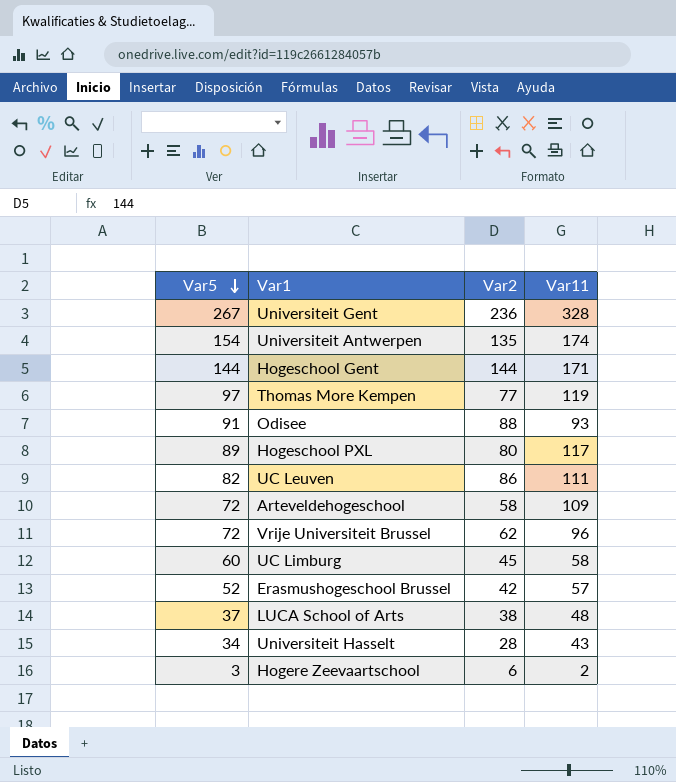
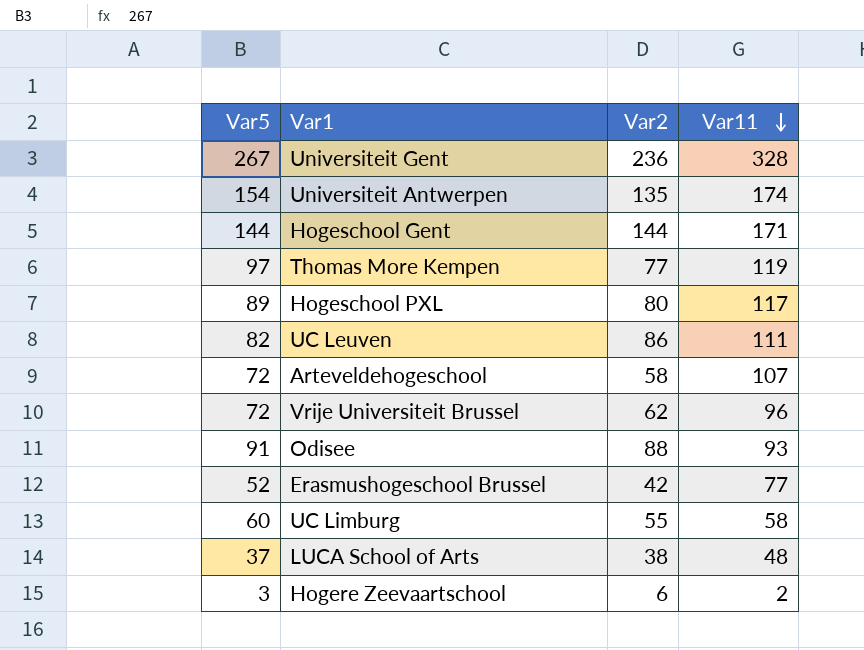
row order: Var5 descending -> Var11 descending
row Universiteit Hasselt: 34 | 28 | 43 -> none
Arteveldehogeschool | Var11: 109 -> 107
Erasmushogeschool Brussel | Var11: 57 -> 77
UC Limburg | Var2: 45 -> 55

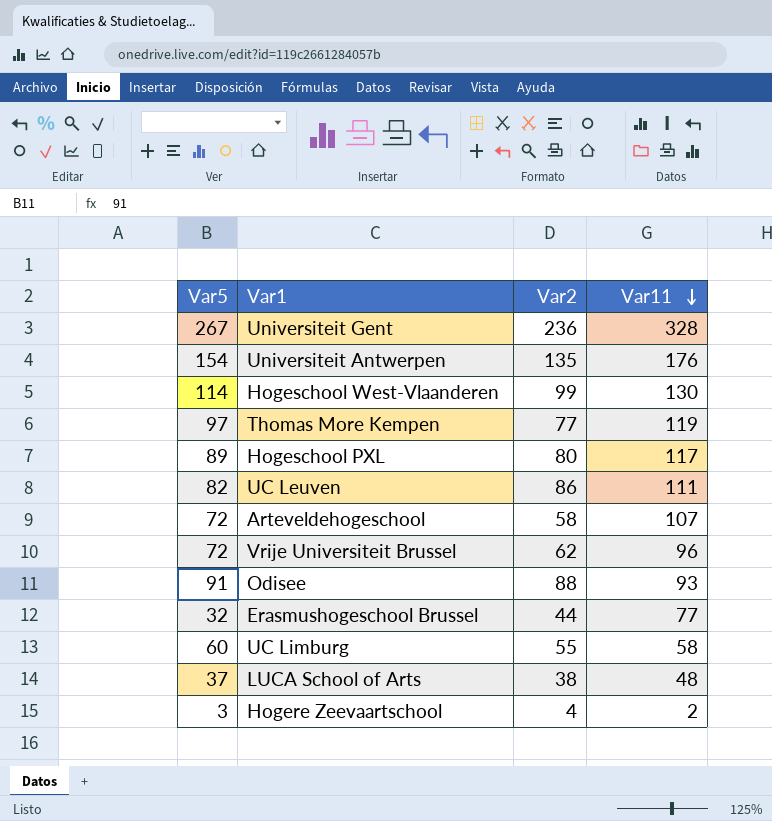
row Hogeschool Gent: 144 | 144 | 171 -> none
Universiteit Antwerpen | Var11: 174 -> 176
row Hogeschool West-Vlaanderen: none -> 114 | 99 | 130
Erasmushogeschool Brussel | Var5: 52 -> 32
Erasmushogeschool Brussel | Var2: 42 -> 44
Hogere Zeevaartschool | Var2: 6 -> 4

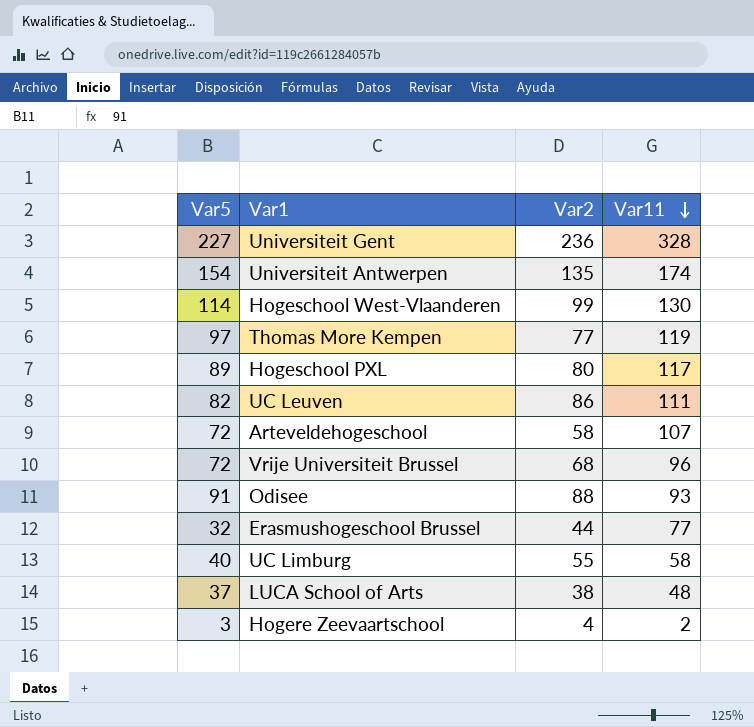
Universiteit Gent | Var5: 267 -> 227
Universiteit Antwerpen | Var11: 176 -> 174
Vrije Universiteit Brussel | Var2: 62 -> 68
UC Limburg | Var5: 60 -> 40

